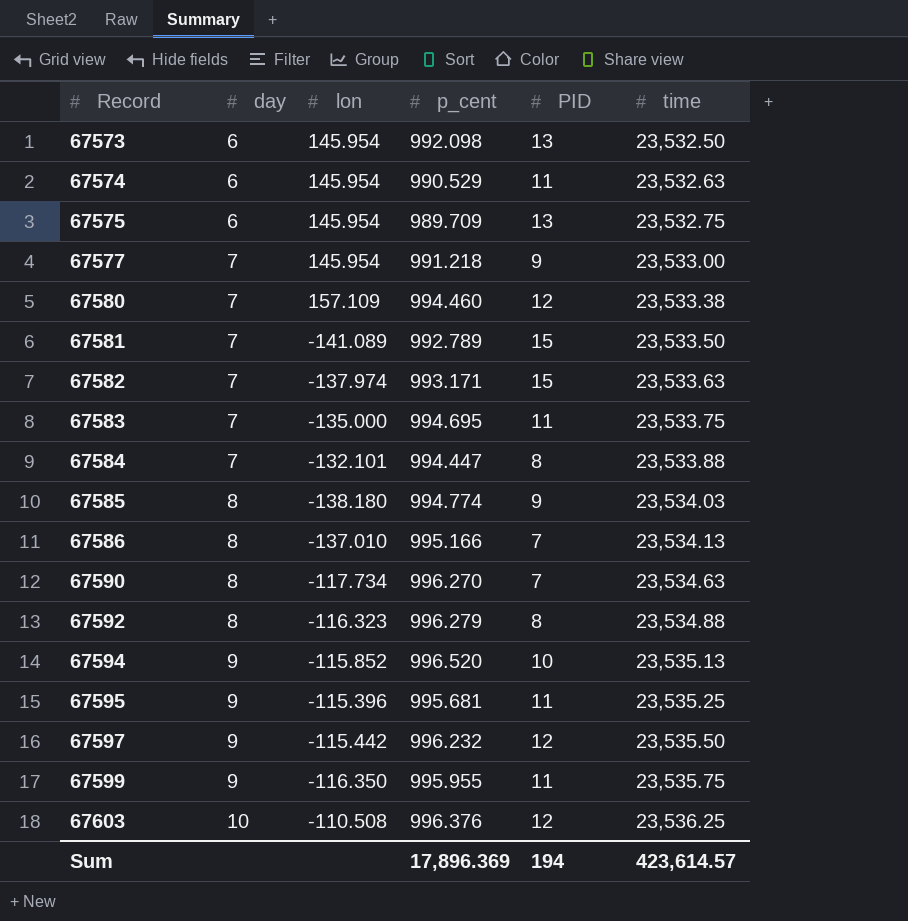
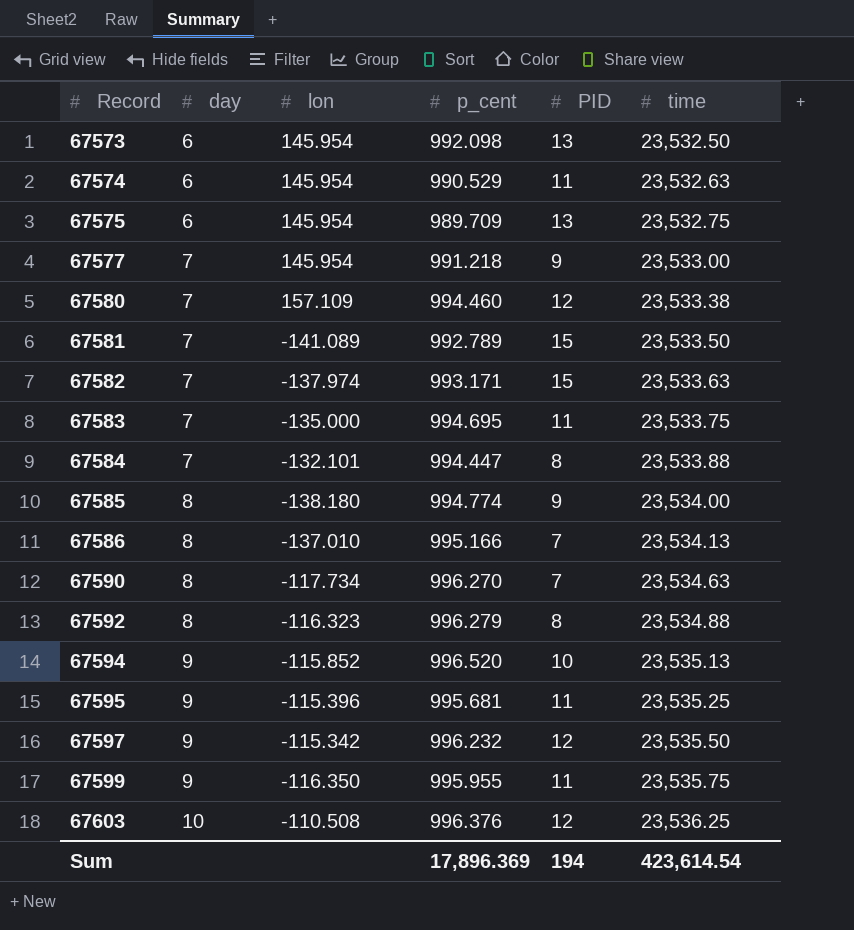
67585 | time: 23,534.03 -> 23,534.00
67597 | lon: -115.442 -> -115.342
Sum | time: 423,614.57 -> 423,614.54

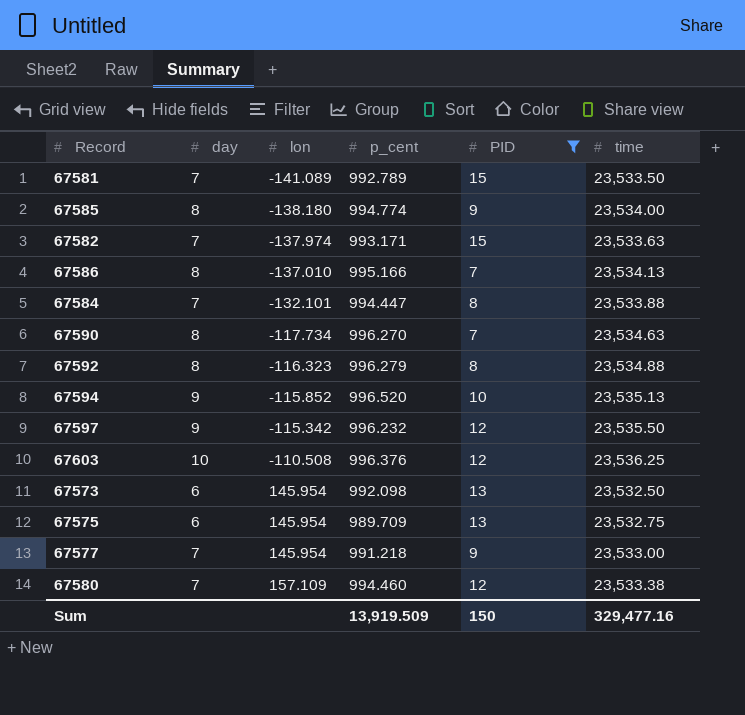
filter: none -> PID != 11
row order: Record ascending -> lon ascending
Sum | p_cent: 17,896.369 -> 13,919.509
Sum | PID: 194 -> 150
Sum | time: 423,614.54 -> 329,477.16

